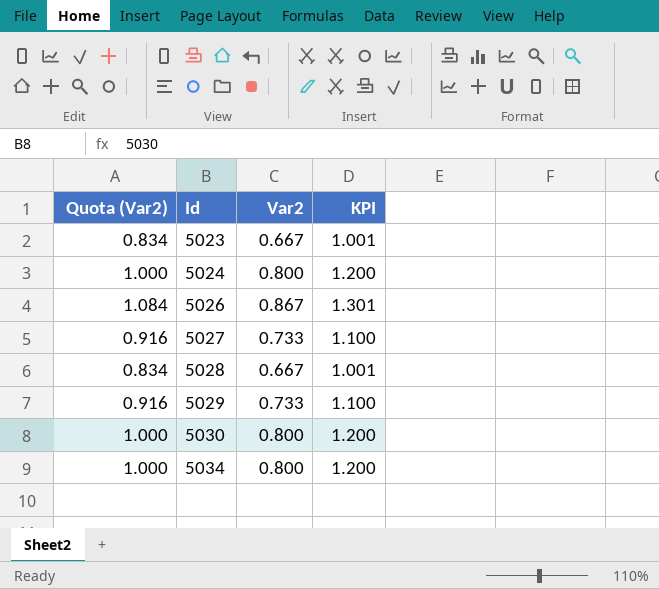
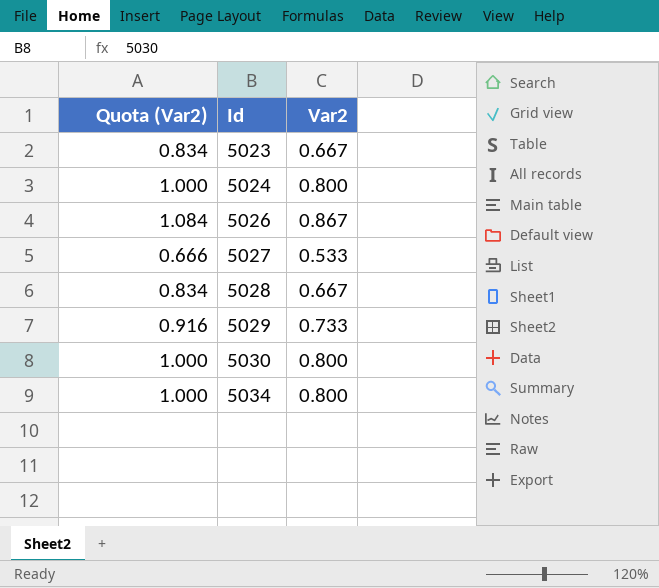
column KPI | formula: [Var2] * 1.5 -> none
5027 | Quota (Var2): 0.916 -> 0.666
5027 | Var2: 0.733 -> 0.533

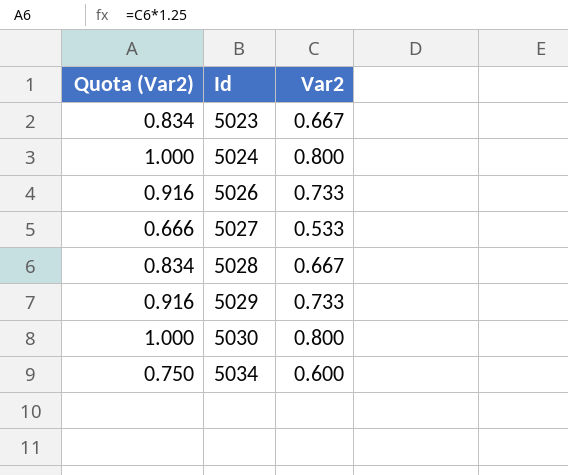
5026 | Quota (Var2): 1.084 -> 0.916
5026 | Var2: 0.867 -> 0.733
5034 | Quota (Var2): 1.000 -> 0.750
5034 | Var2: 0.800 -> 0.600

